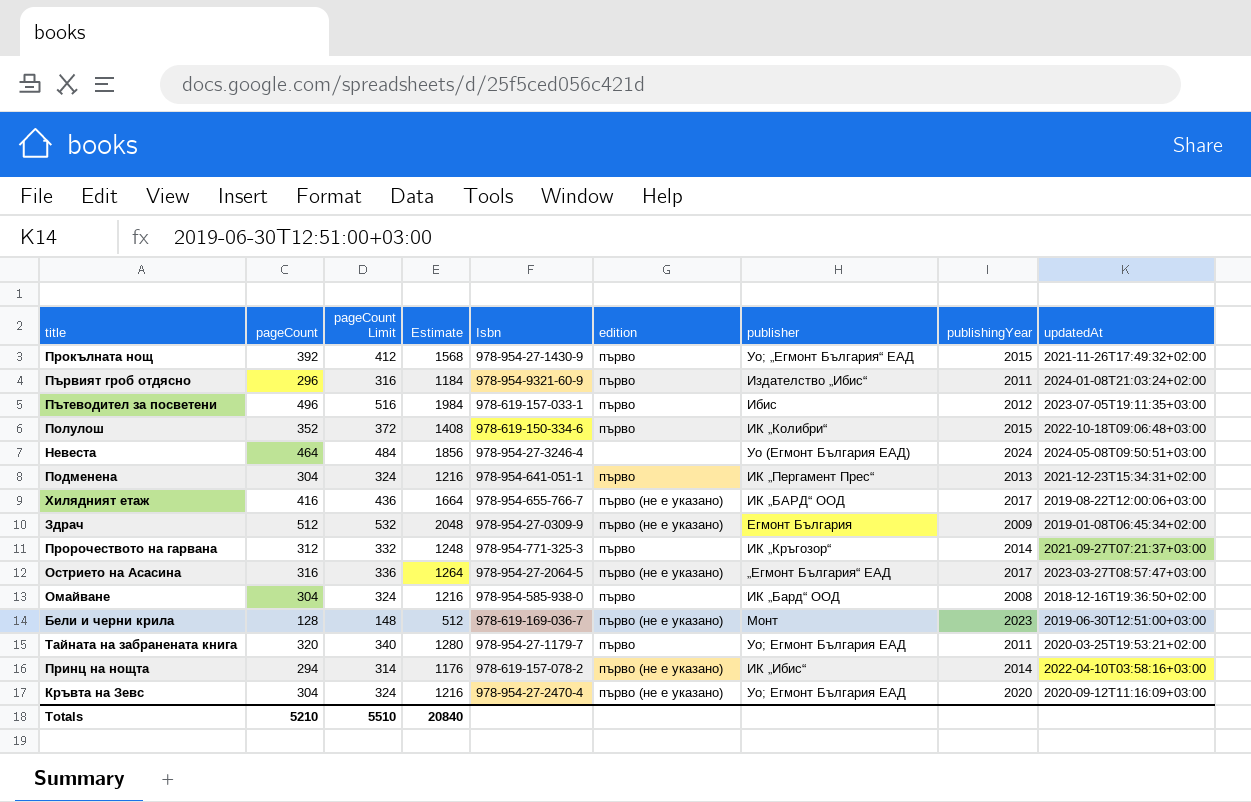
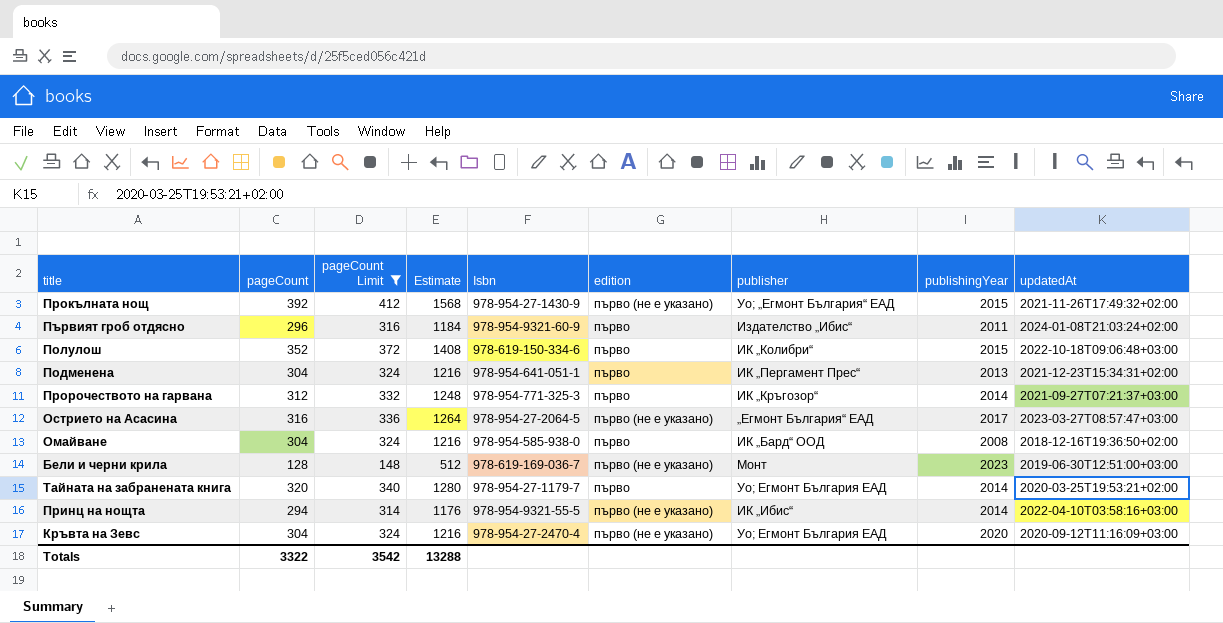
filter: none -> pageCount Limit <= 412
Прокълната нощ | edition: първо -> първо (не е указано)
Тайната на забранената книга | publishingYear: 2011 -> 2014
Принц на нощта | Isbn: 978-619-157-078-2 -> 978-954-9321-55-5
Totals | pageCount: 5210 -> 3322
Totals | pageCount Limit: 5510 -> 3542
Totals | Estimate: 20840 -> 13288

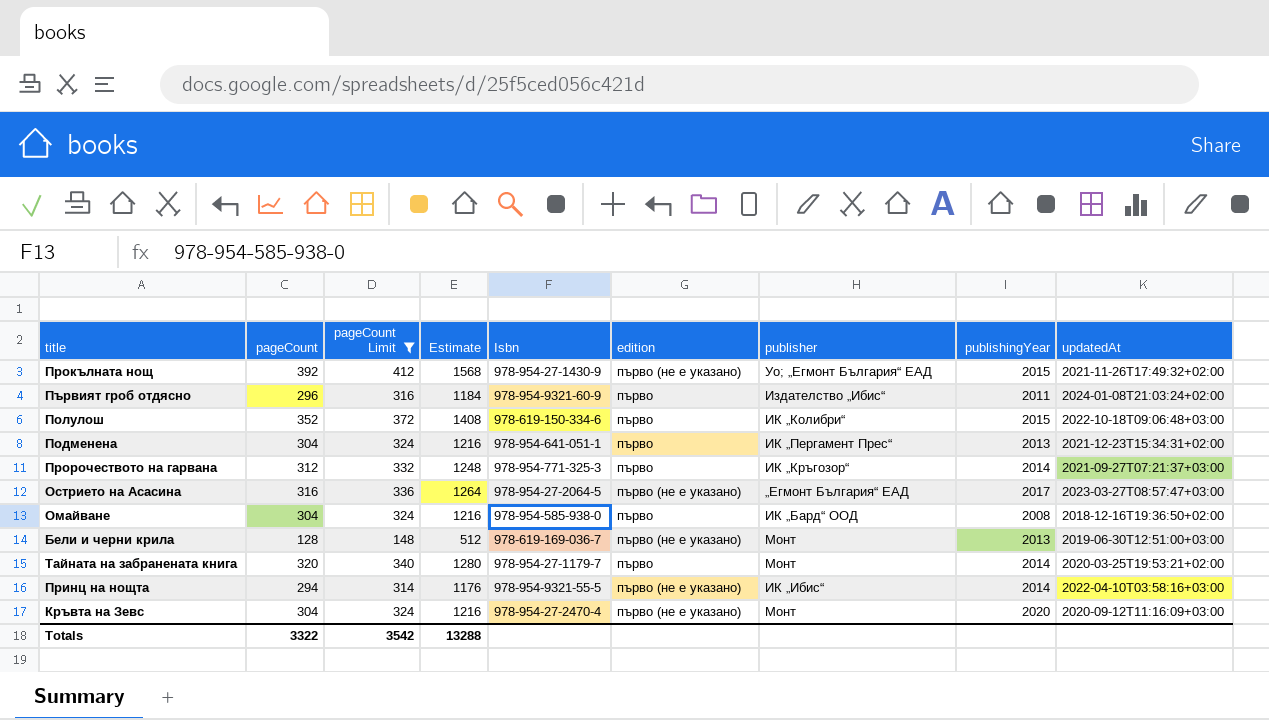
Бели и черни крила | publishingYear: 2023 -> 2013
Тайната на забранената книга | publisher: Уо; Егмонт България ЕАД -> Монт
Кръвта на Зевс | publisher: Уо; Егмонт България ЕАД -> Монт

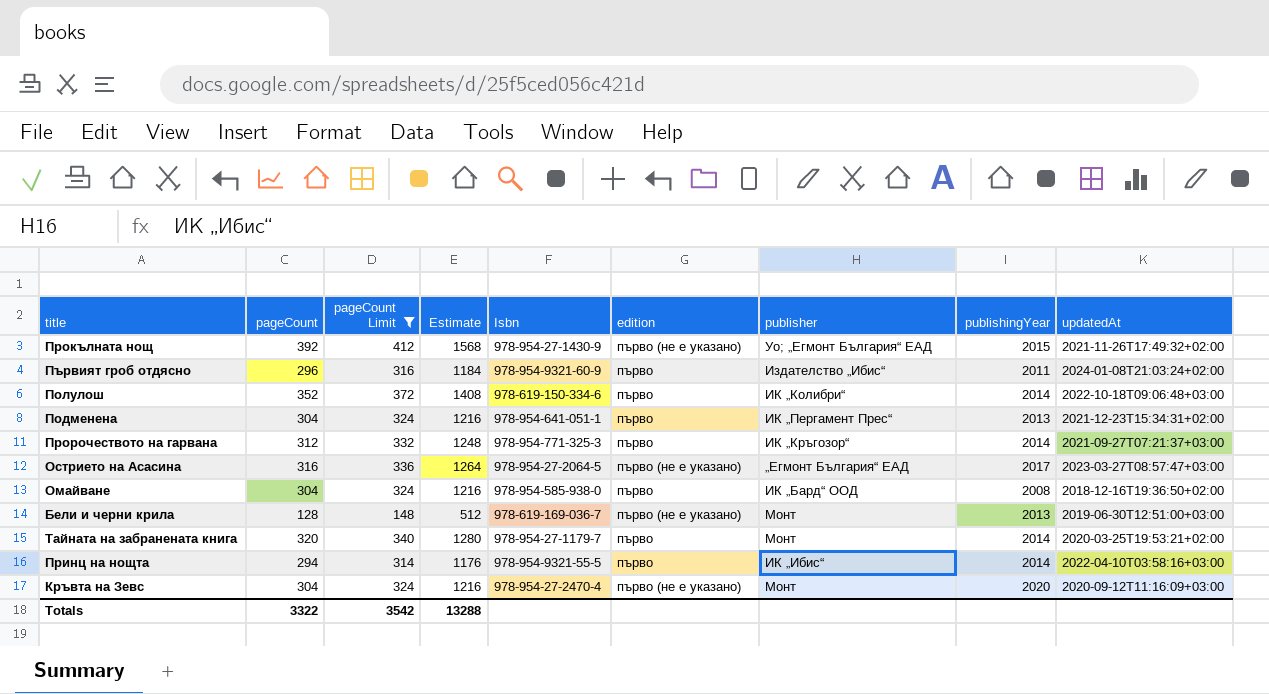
Полулош | publishingYear: 2015 -> 2014
Принц на нощта | edition: първо (не е указано) -> първо

